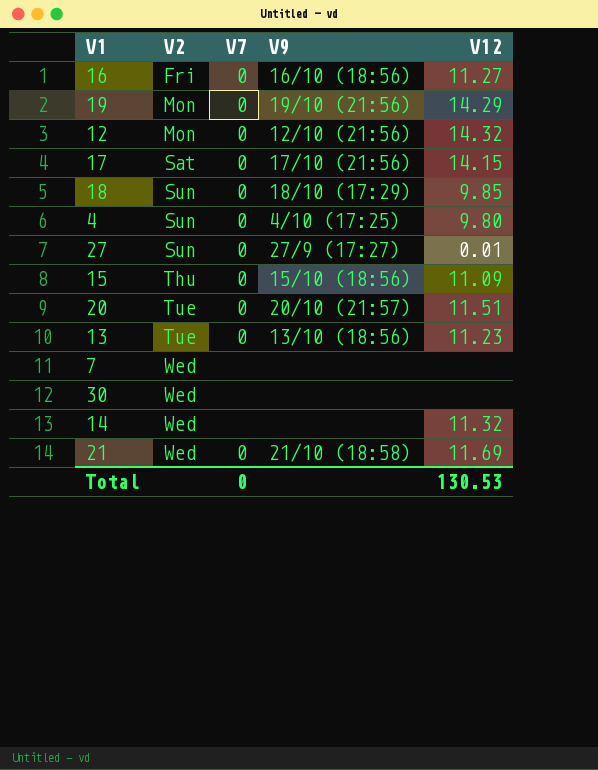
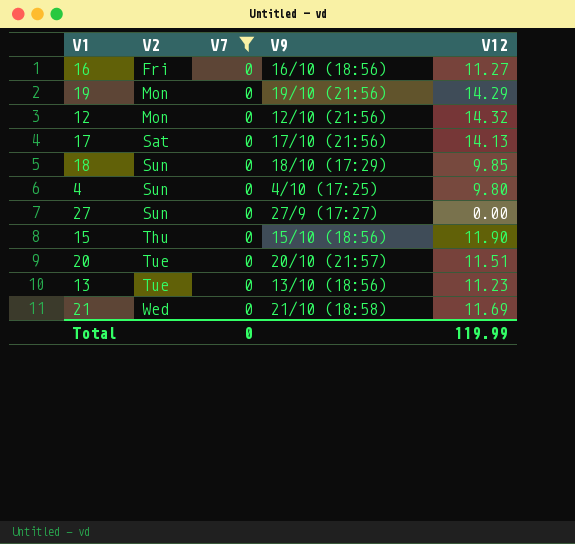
filter: none -> V7 = 0
17 | V12: 14.15 -> 14.13
27 | V12: 0.01 -> 0.00
15 | V12: 11.09 -> 11.90
Total | V12: 130.53 -> 119.99

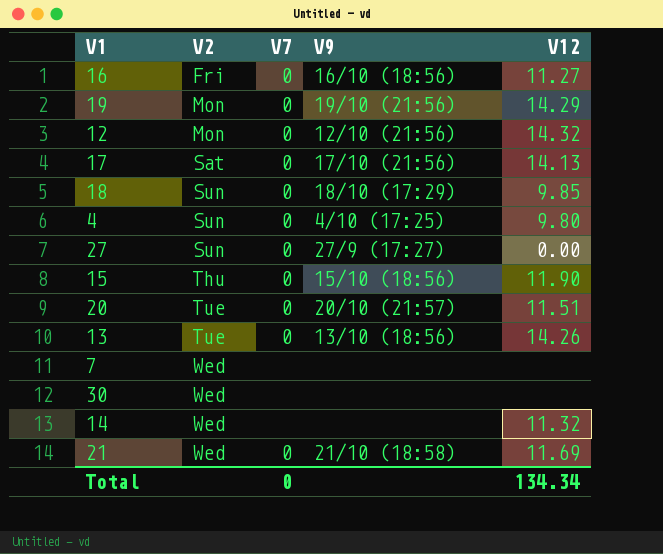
filter: V7 = 0 -> none
13 | V12: 11.23 -> 14.26
Total | V12: 119.99 -> 134.34

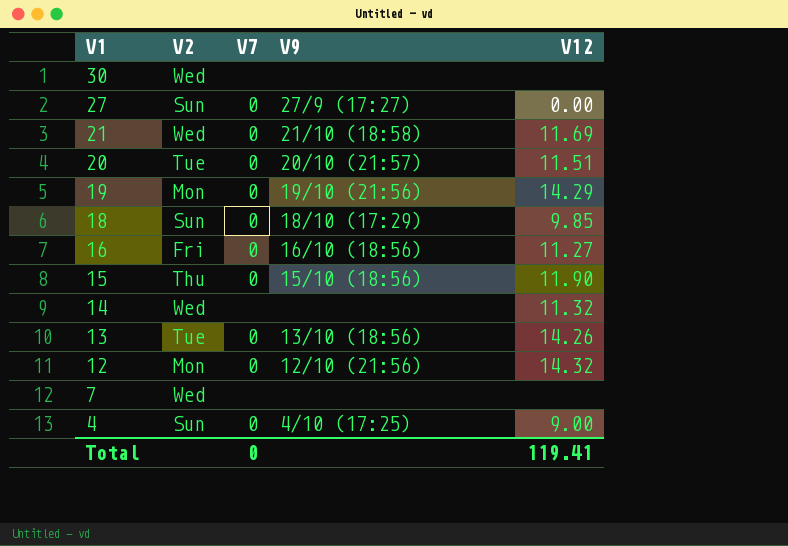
row order: V2 ascending -> V1 descending
row 17: Sat | 0 | 17/10 (21:56) | 14.13 -> none
4 | V12: 9.80 -> 9.00
Total | V12: 134.34 -> 119.41

